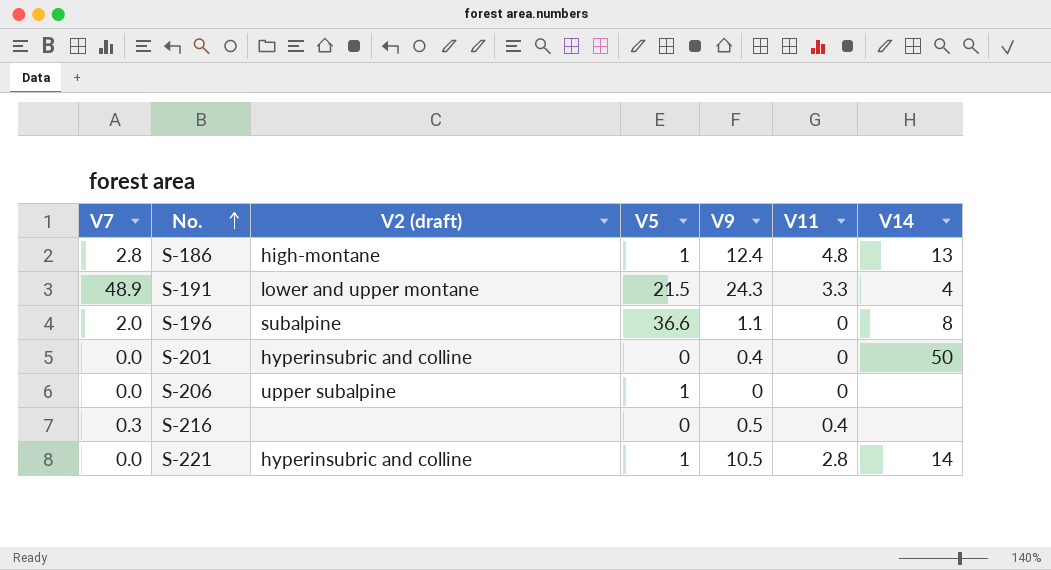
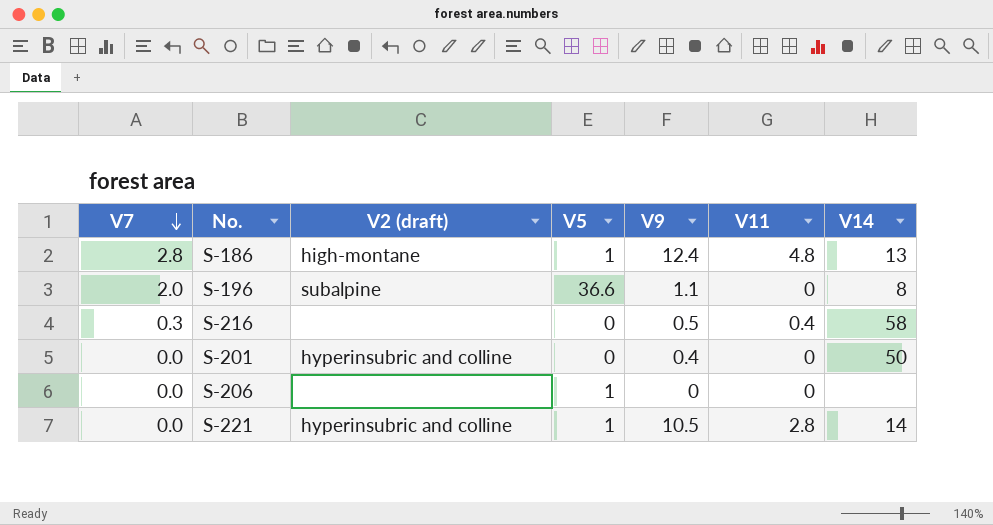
row order: No. ascending -> V7 descending
row S-191: 48.9 | lower and upper montane | 21.5 | 24.3 | 3.3 | 4 -> none
S-216 | V14: none -> 58
S-206 | V2 (draft): upper subalpine -> none

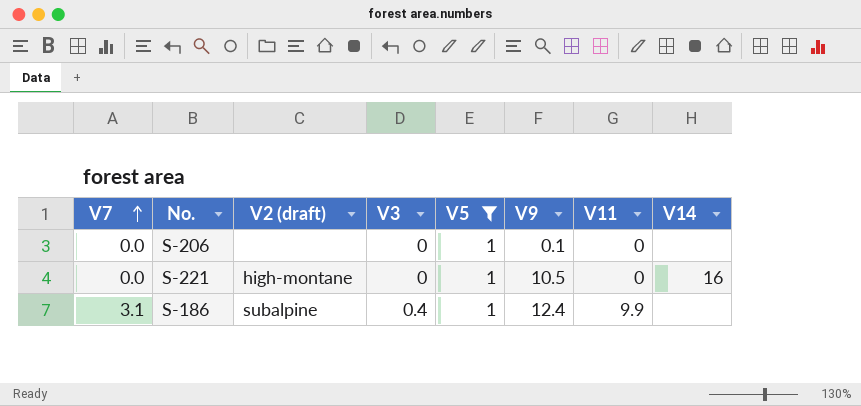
filter: none -> V5 = 1
row order: V7 descending -> V7 ascending
column V3 | position: none -> 4
S-206 | V9: 0 -> 0.1
S-221 | V2 (draft): hyperinsubric and colline -> high-montane
S-221 | V11: 2.8 -> 0
S-221 | V14: 14 -> 16
S-186 | V7: 2.8 -> 3.1
S-186 | V2 (draft): high-montane -> subalpine
S-186 | V11: 4.8 -> 9.9
S-186 | V14: 13 -> none

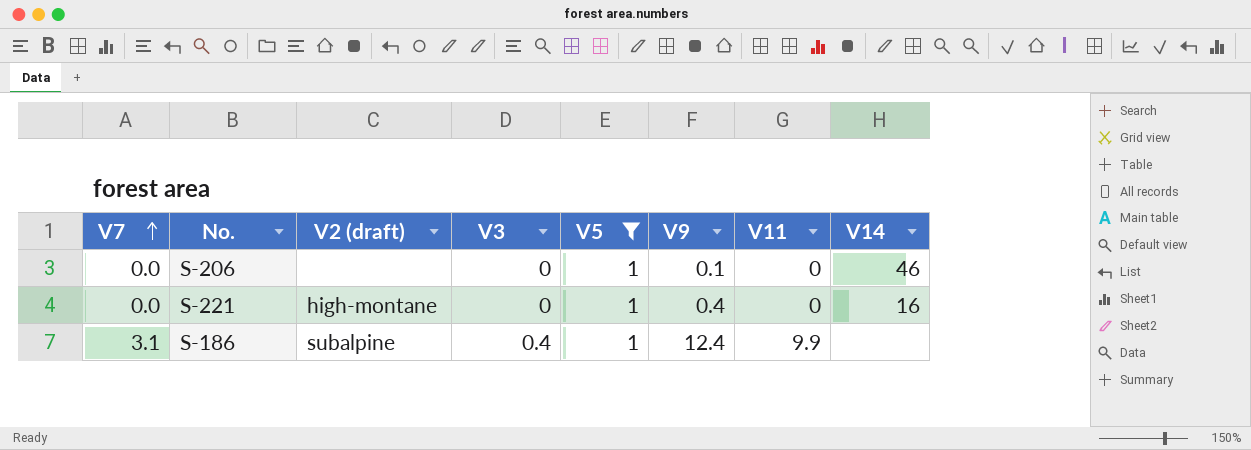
S-206 | V14: none -> 46
S-221 | V9: 10.5 -> 0.4

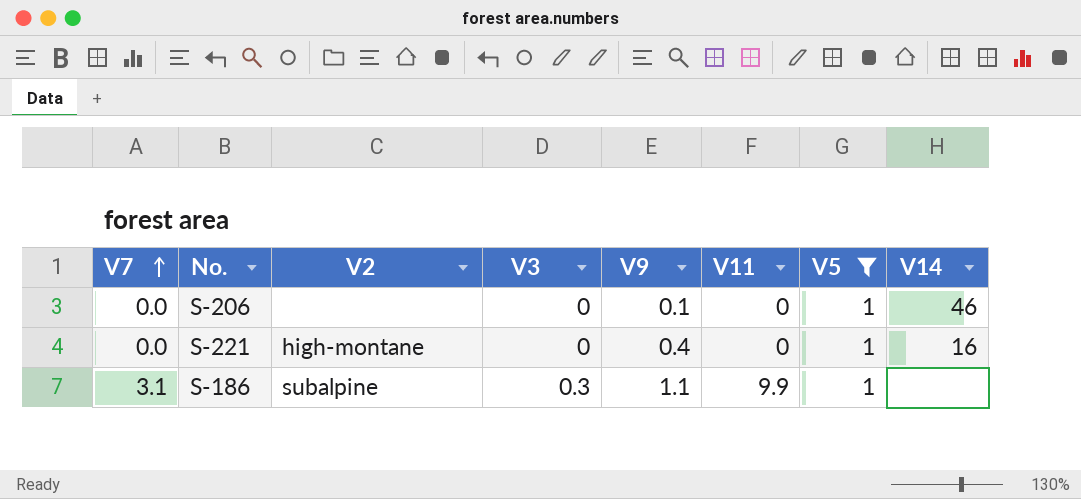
column name: V2 (draft) -> V2
column V5 | position: 5 -> 7
S-186 | V3: 0.4 -> 0.3
S-186 | V9: 12.4 -> 1.1

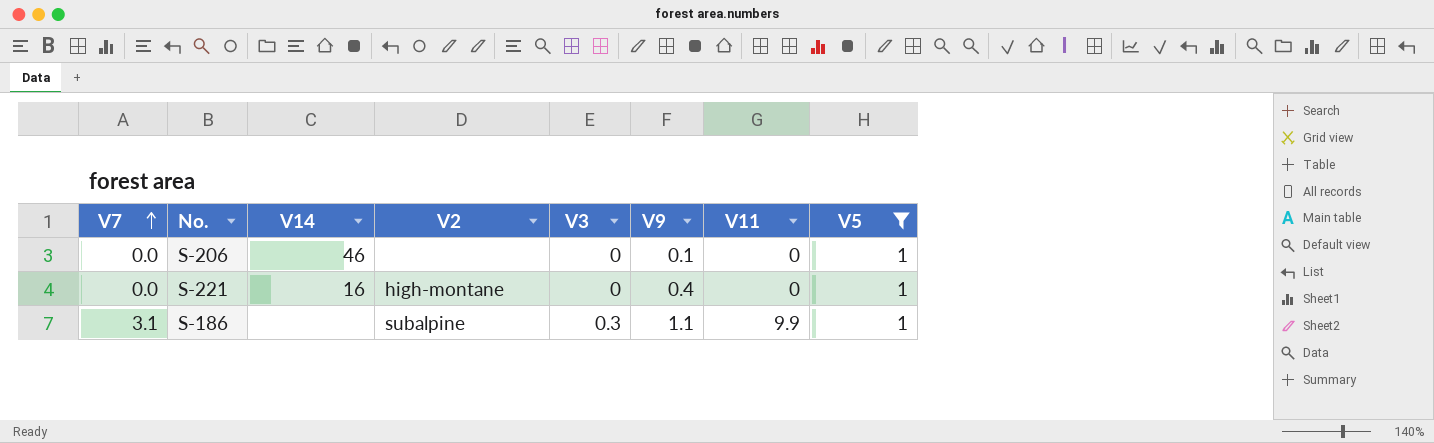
column V14 | position: 8 -> 3

